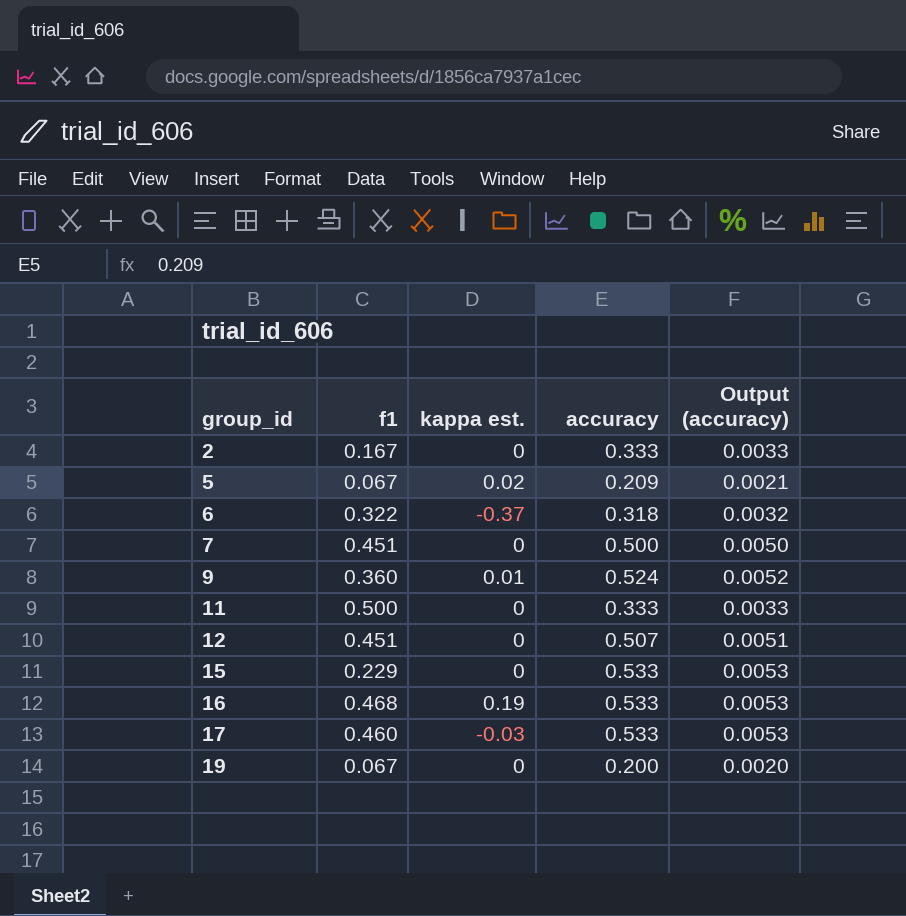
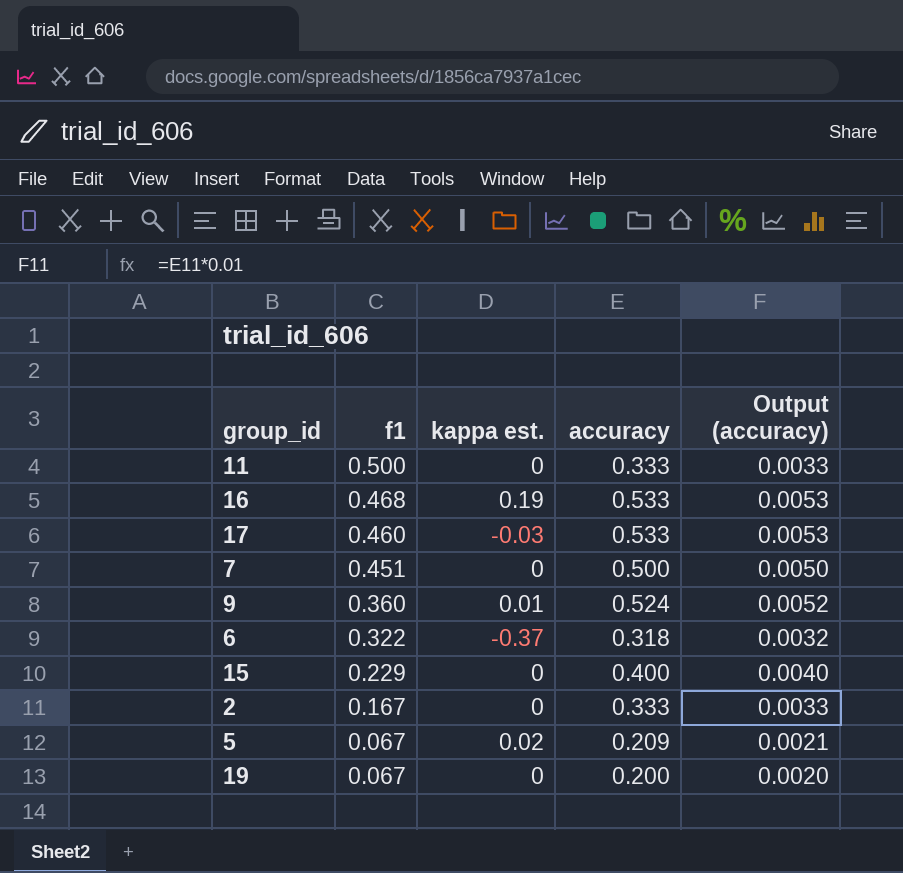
row order: group_id ascending -> f1 descending
row 12: 0.451 | 0 | 0.507 | 0.0051 -> none
15 | accuracy: 0.533 -> 0.400
15 | Output (accuracy): 0.0053 -> 0.0040

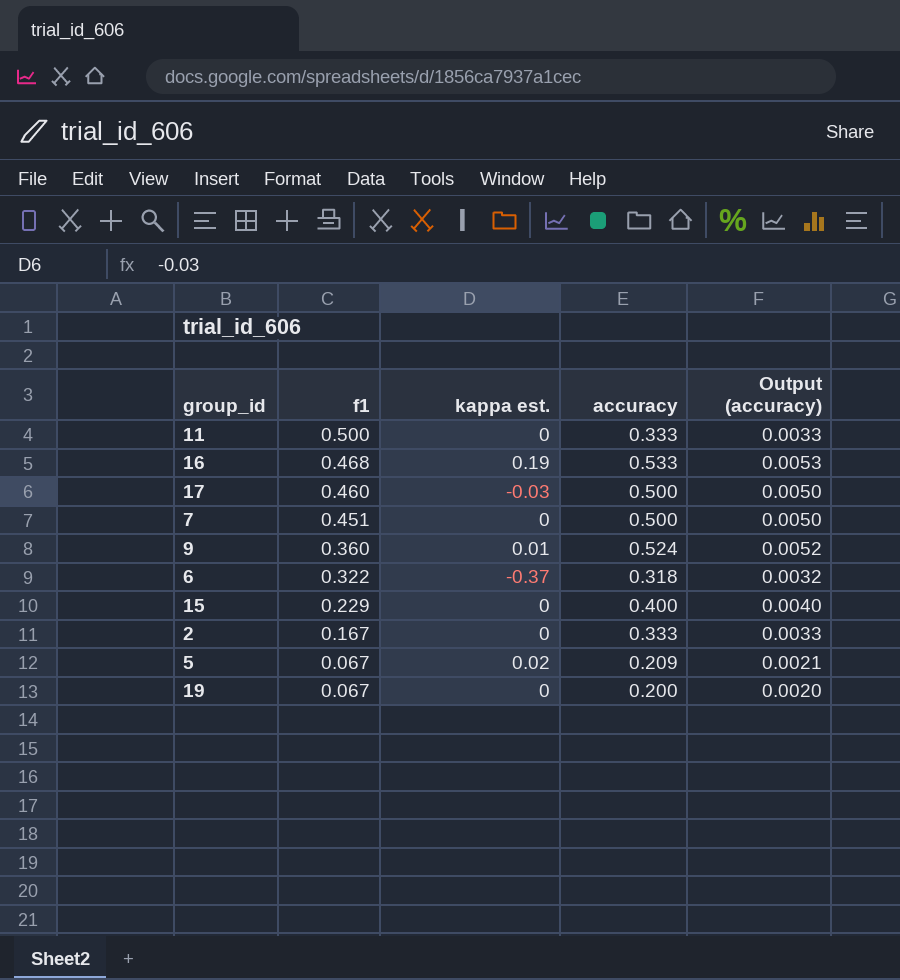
17 | accuracy: 0.533 -> 0.500
17 | Output (accuracy): 0.0053 -> 0.0050

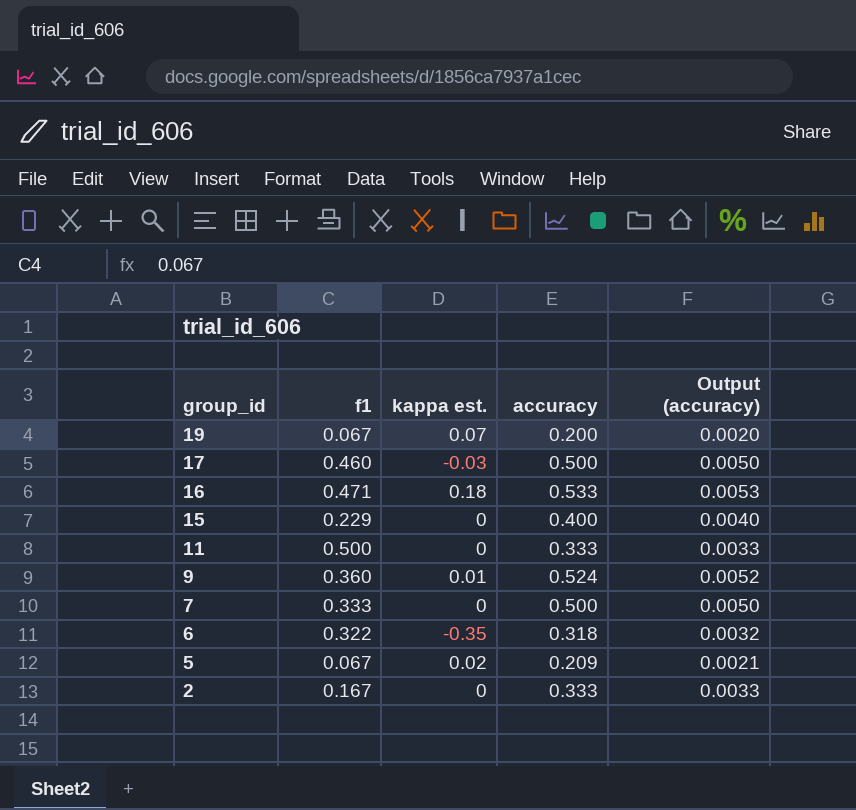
row order: f1 descending -> group_id descending
19 | kappa est.: 0 -> 0.07
16 | f1: 0.468 -> 0.471
16 | kappa est.: 0.19 -> 0.18
7 | f1: 0.451 -> 0.333
6 | kappa est.: -0.37 -> -0.35

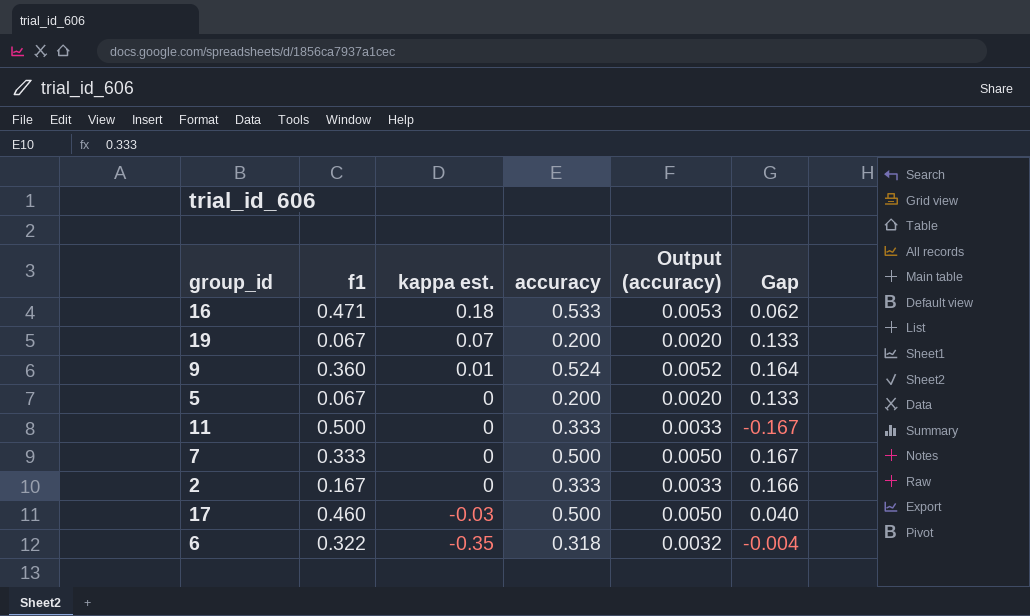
row order: group_id descending -> kappa est. descending
column Gap | formula: none -> [accuracy] - [f1]
row 15: 0.229 | 0 | 0.400 | 0.0040 -> none
5 | kappa est.: 0.02 -> 0
5 | accuracy: 0.209 -> 0.200
5 | Output (accuracy): 0.0021 -> 0.0020

